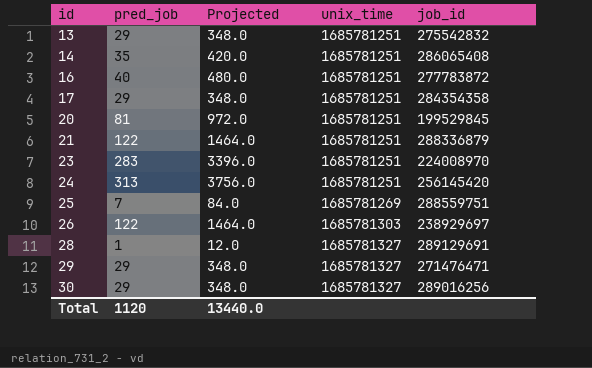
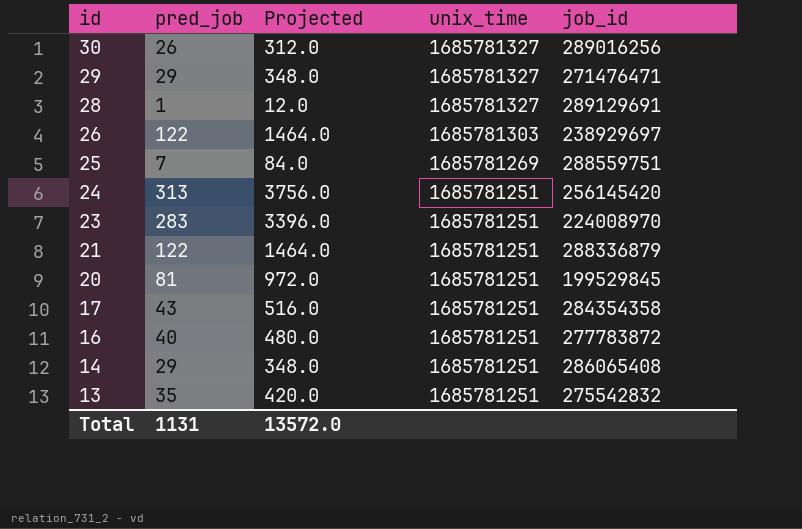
row order: id ascending -> id descending
30 | pred_job: 29 -> 26
30 | Projected: 348.0 -> 312.0
17 | pred_job: 29 -> 43
17 | Projected: 348.0 -> 516.0
14 | pred_job: 35 -> 29
14 | Projected: 420.0 -> 348.0
13 | pred_job: 29 -> 35
13 | Projected: 348.0 -> 420.0
Total | pred_job: 1120 -> 1131
Total | Projected: 13440.0 -> 13572.0

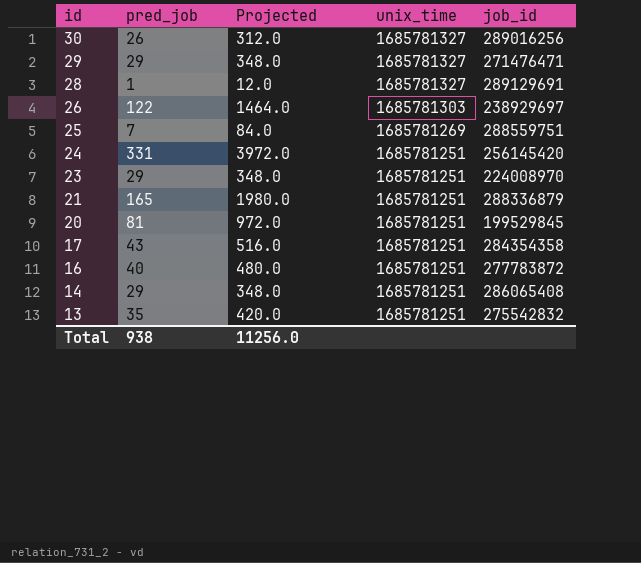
24 | pred_job: 313 -> 331
24 | Projected: 3756.0 -> 3972.0
23 | pred_job: 283 -> 29
23 | Projected: 3396.0 -> 348.0
21 | pred_job: 122 -> 165
21 | Projected: 1464.0 -> 1980.0
Total | pred_job: 1131 -> 938
Total | Projected: 13572.0 -> 11256.0

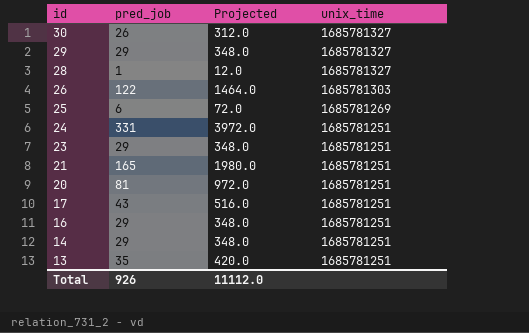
column job_id | position: 5 -> none
25 | pred_job: 7 -> 6
25 | Projected: 84.0 -> 72.0
16 | pred_job: 40 -> 29
16 | Projected: 480.0 -> 348.0
Total | pred_job: 938 -> 926
Total | Projected: 11256.0 -> 11112.0

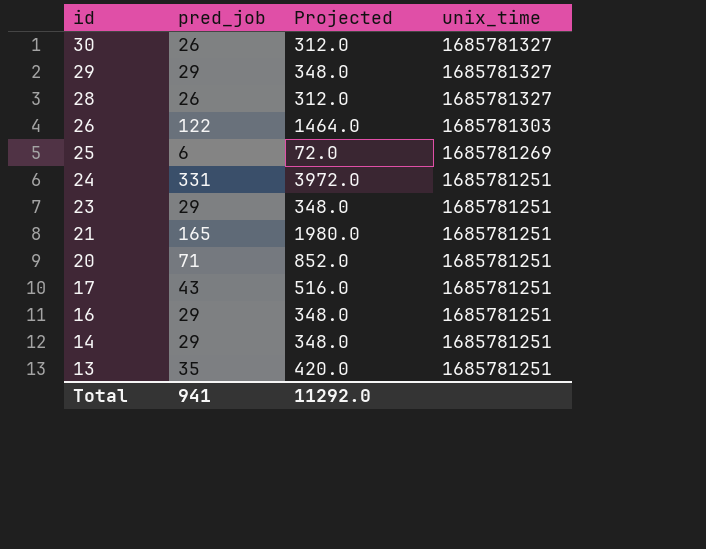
28 | pred_job: 1 -> 26
28 | Projected: 12.0 -> 312.0
20 | pred_job: 81 -> 71
20 | Projected: 972.0 -> 852.0
Total | pred_job: 926 -> 941
Total | Projected: 11112.0 -> 11292.0

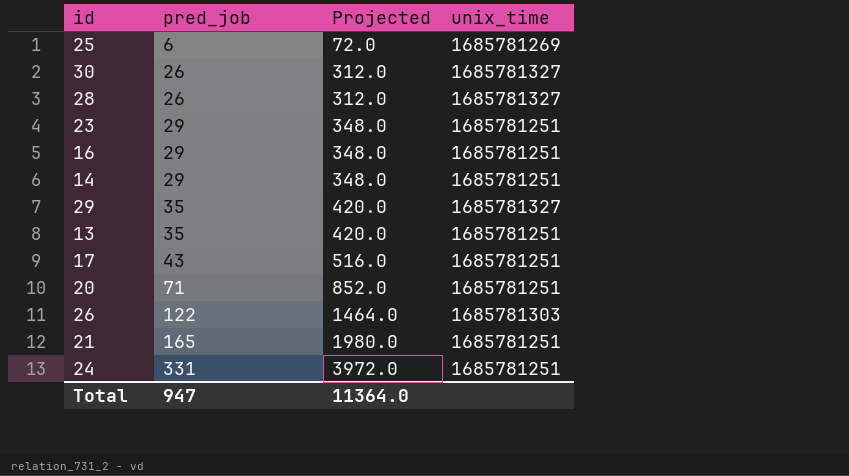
row order: id descending -> pred_job ascending
29 | pred_job: 29 -> 35
29 | Projected: 348.0 -> 420.0
Total | pred_job: 941 -> 947
Total | Projected: 11292.0 -> 11364.0

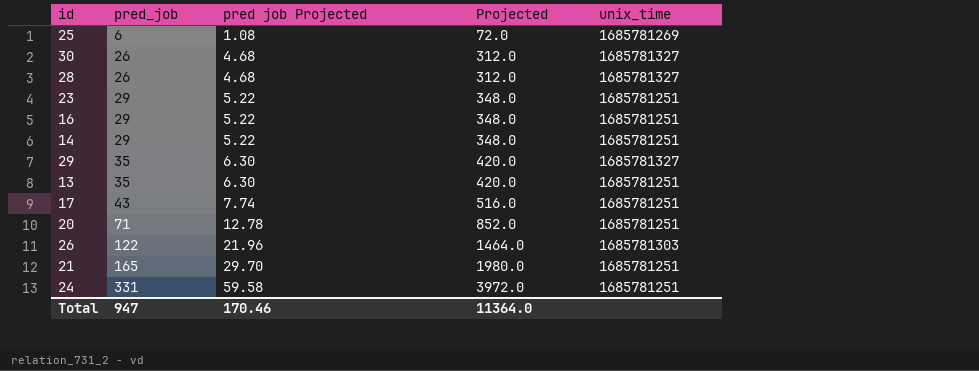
column pred job Projected | formula: none -> [pred_job] * 0.18

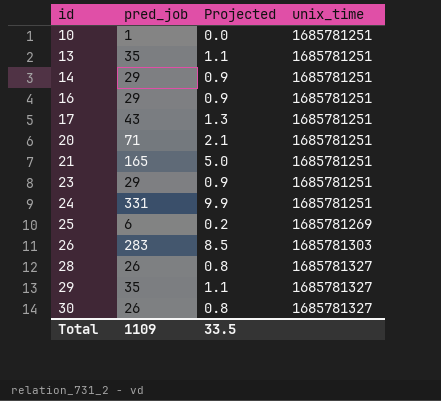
row order: pred_job ascending -> id ascending
column pred job Projected | formula: [pred_job] * 0.18 -> none
column Projected | formula: [pred_job] * 12 -> [pred_job] * 0.03
row 10: none -> 1 | 0.0 | 1685781251
26 | pred_job: 122 -> 283
Total | pred_job: 947 -> 1109
Total | Projected: 11364.0 -> 33.5

